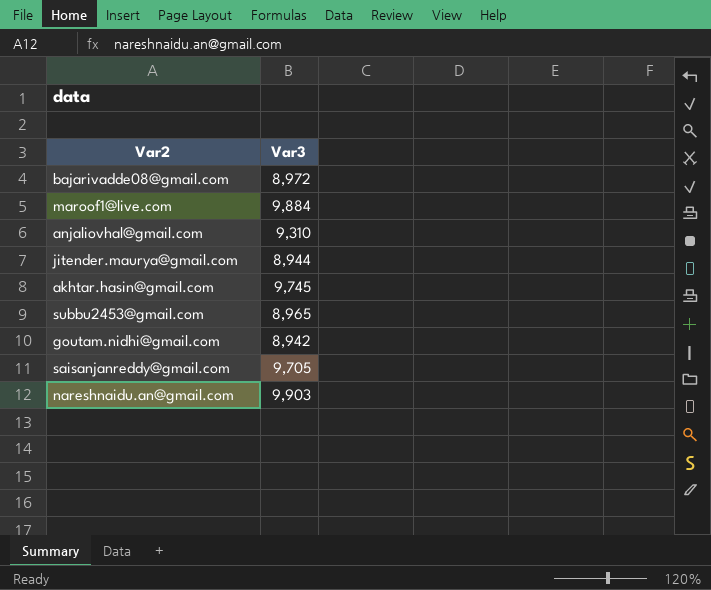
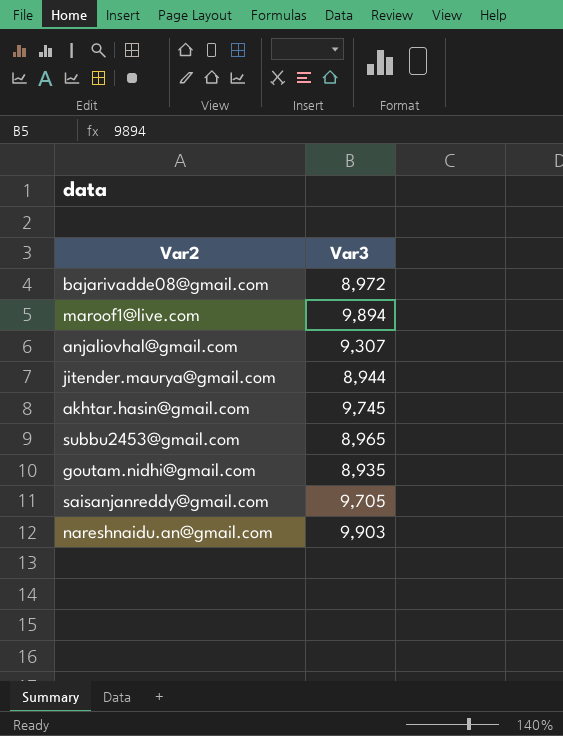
maroof1@live.com | Var3: 9,884 -> 9,894
anjaliovhal@gmail.com | Var3: 9,310 -> 9,307
goutam.nidhi@gmail.com | Var3: 8,942 -> 8,935

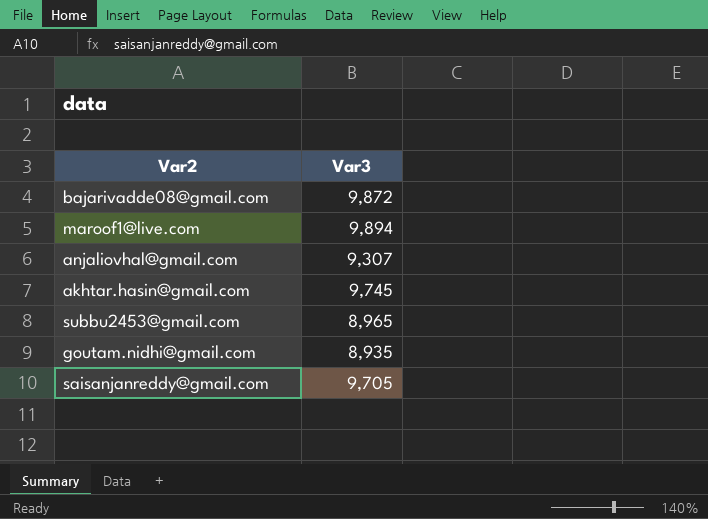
row jitender.maurya@gmail.com: 8,944 -> none
row nareshnaidu.an@gmail.com: 9,903 -> none
bajarivadde08@gmail.com | Var3: 8,972 -> 9,872

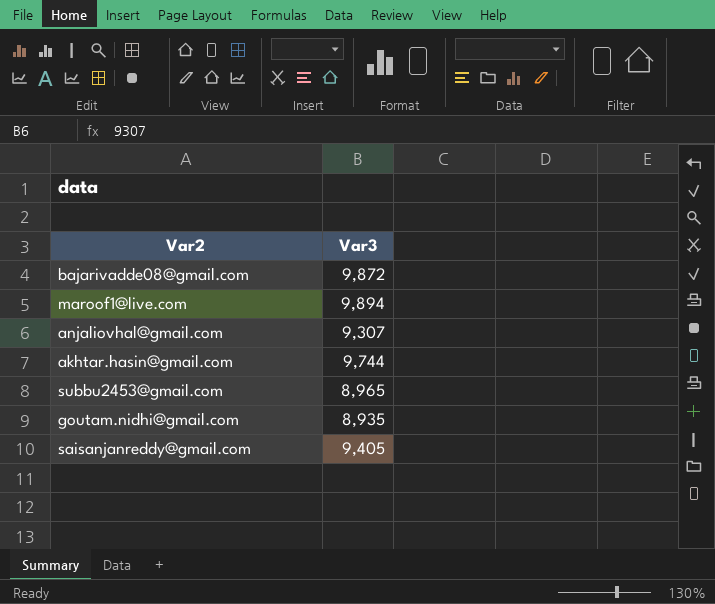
akhtar.hasin@gmail.com | Var3: 9,745 -> 9,744
saisanjanreddy@gmail.com | Var3: 9,705 -> 9,405

